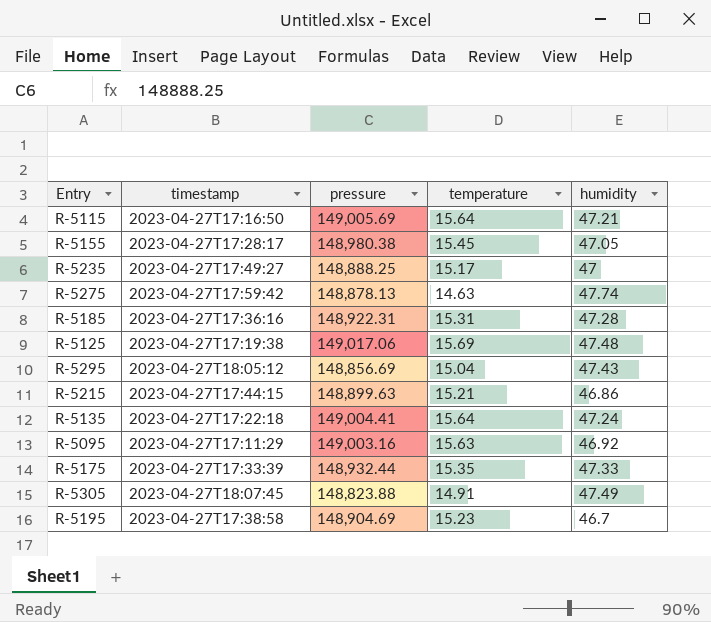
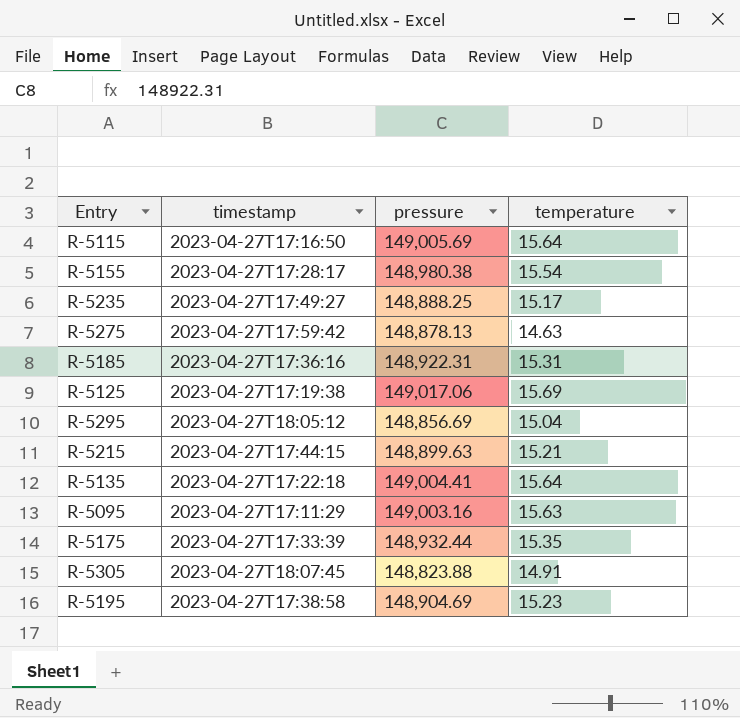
column humidity | position: 5 -> none
R-5155 | temperature: 15.45 -> 15.54

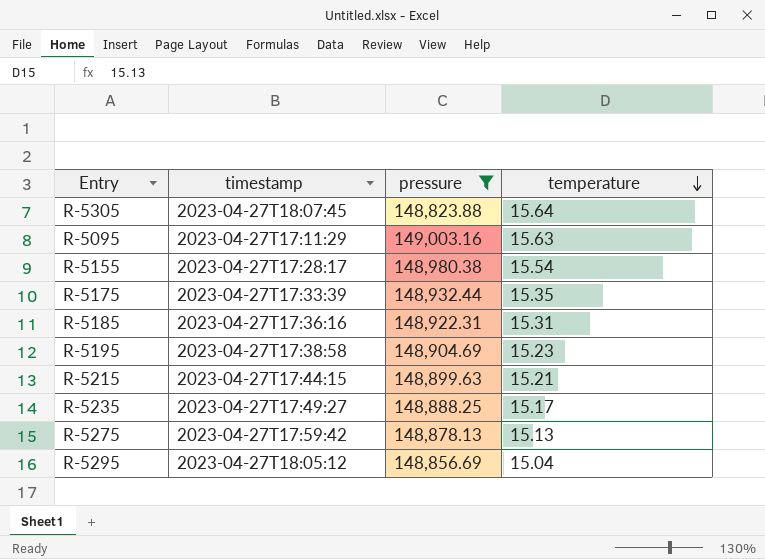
filter: none -> pressure <= 149,003.16
row order: none -> temperature descending
R-5305 | temperature: 14.91 -> 15.64
R-5275 | temperature: 14.63 -> 15.13

